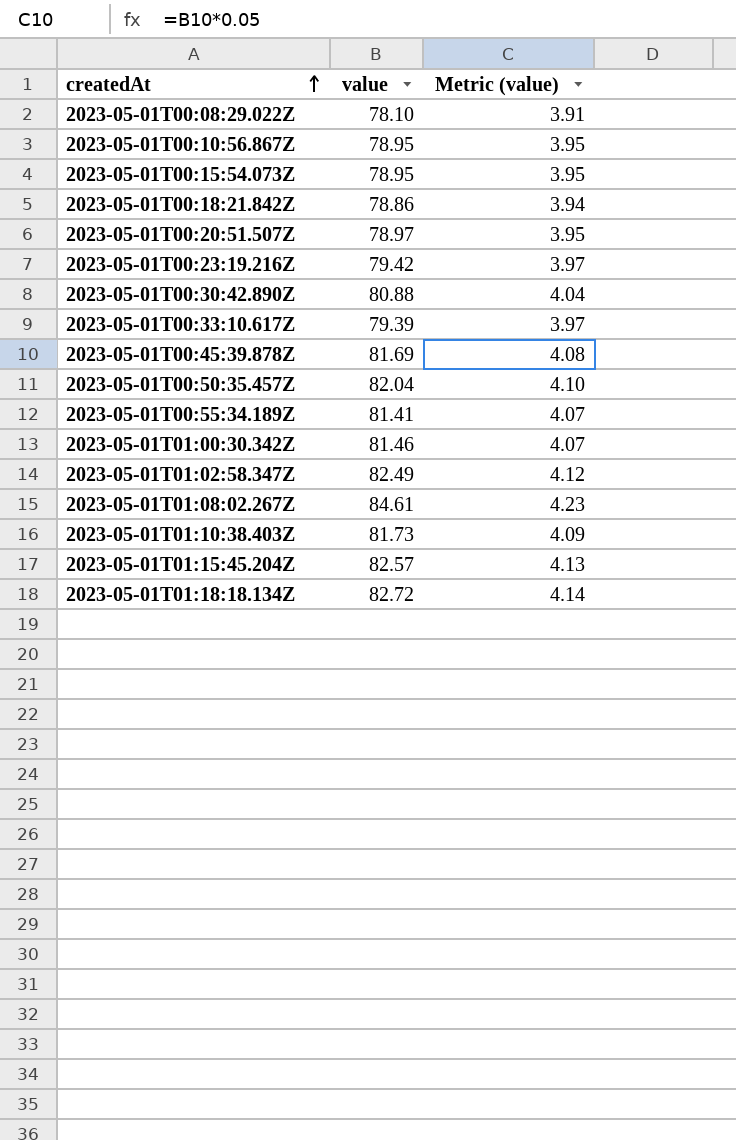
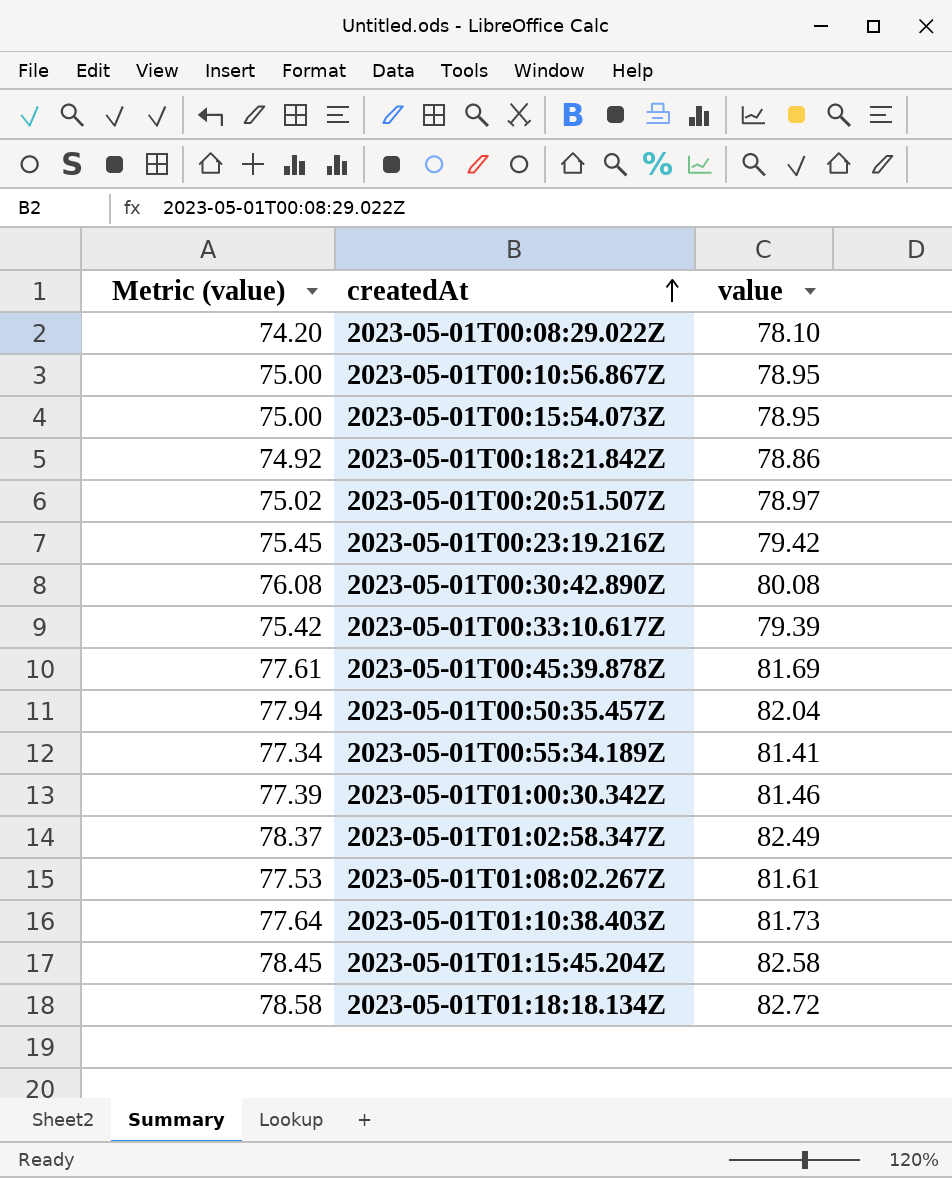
column Metric (value) | formula: [value] * 0.05 -> [value] * 0.95
column Metric (value) | position: 3 -> 1
2023-05-01T00:30:42.890Z | value: 80.88 -> 80.08
2023-05-01T01:08:02.267Z | value: 84.61 -> 81.61
2023-05-01T01:15:45.204Z | value: 82.57 -> 82.58

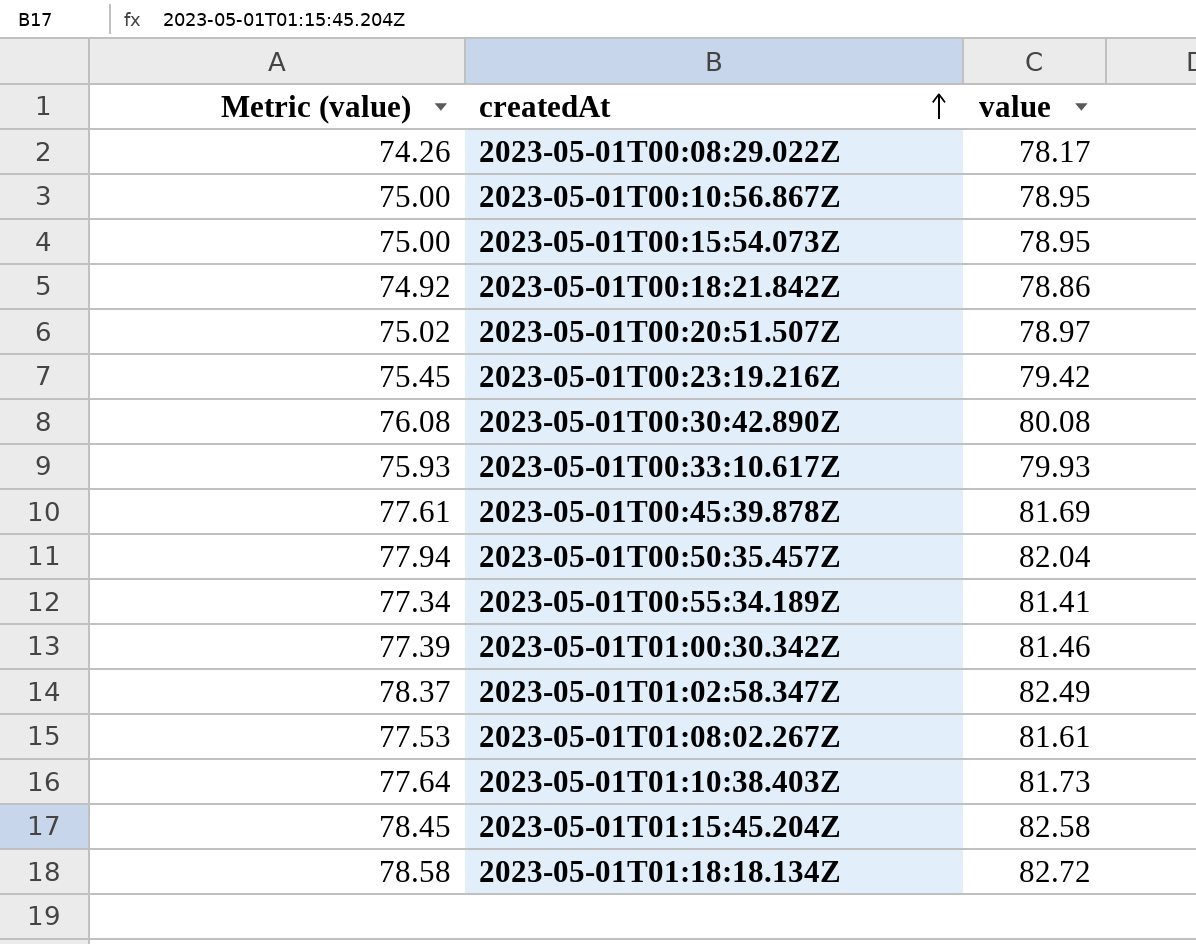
2023-05-01T00:08:29.022Z | Metric (value): 74.20 -> 74.26
2023-05-01T00:08:29.022Z | value: 78.10 -> 78.17
2023-05-01T00:33:10.617Z | Metric (value): 75.42 -> 75.93
2023-05-01T00:33:10.617Z | value: 79.39 -> 79.93

